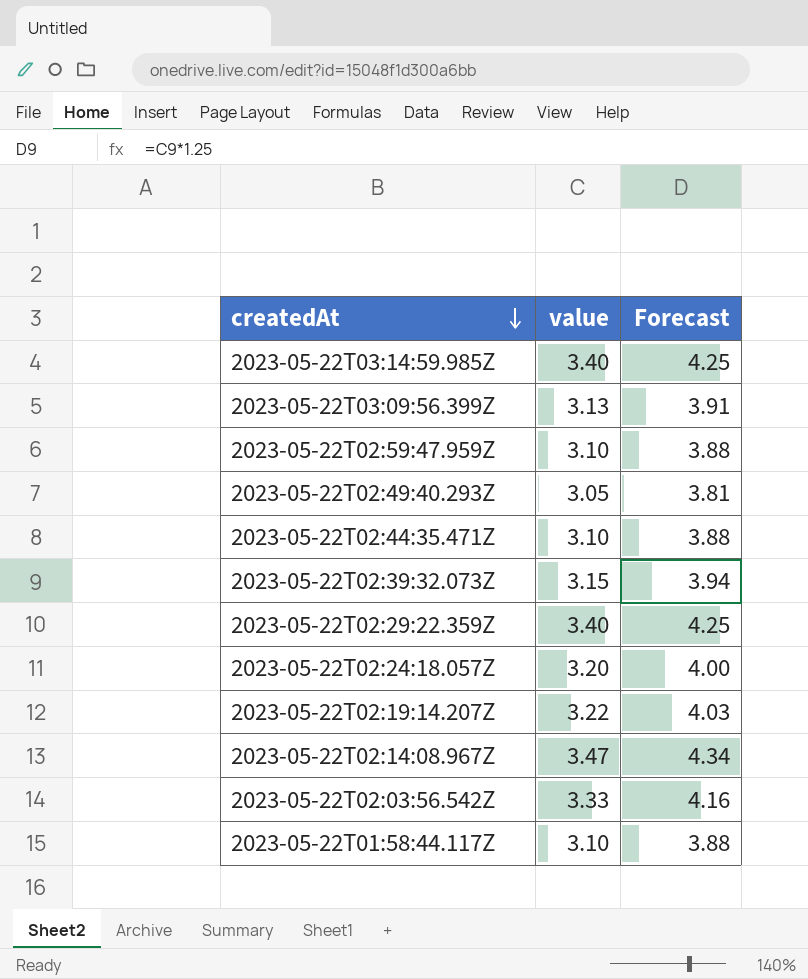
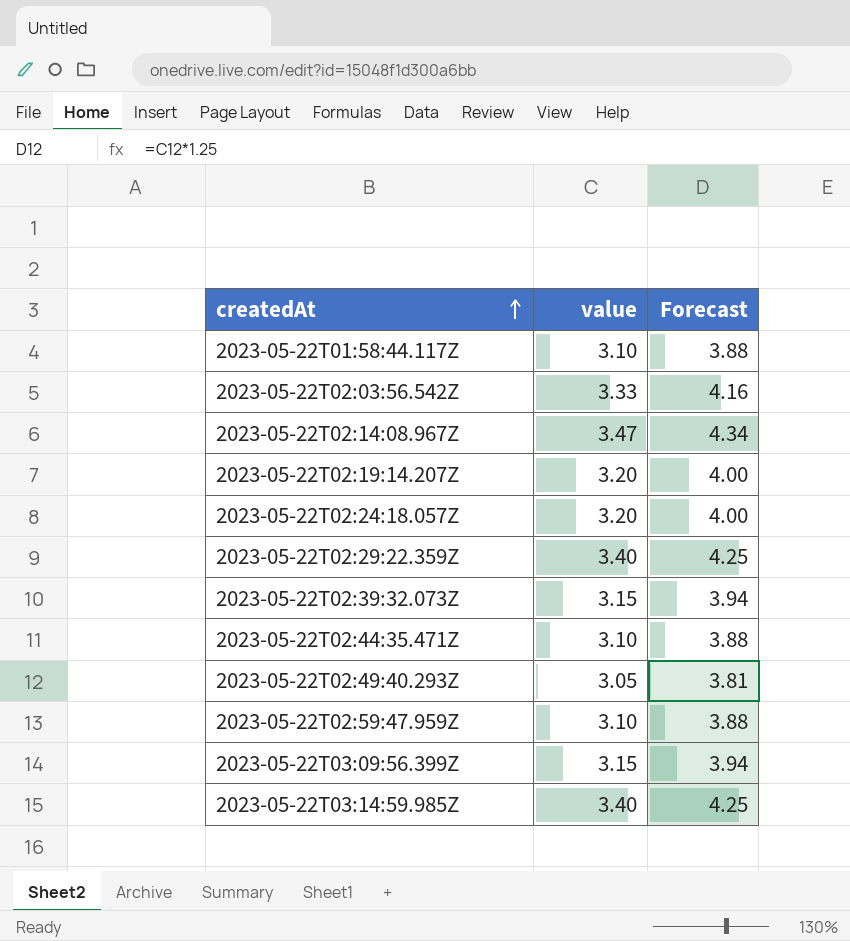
row order: createdAt descending -> createdAt ascending
2023-05-22T02:19:14.207Z | value: 3.22 -> 3.20
2023-05-22T02:19:14.207Z | Forecast: 4.03 -> 4.00
2023-05-22T03:09:56.399Z | value: 3.13 -> 3.15
2023-05-22T03:09:56.399Z | Forecast: 3.91 -> 3.94

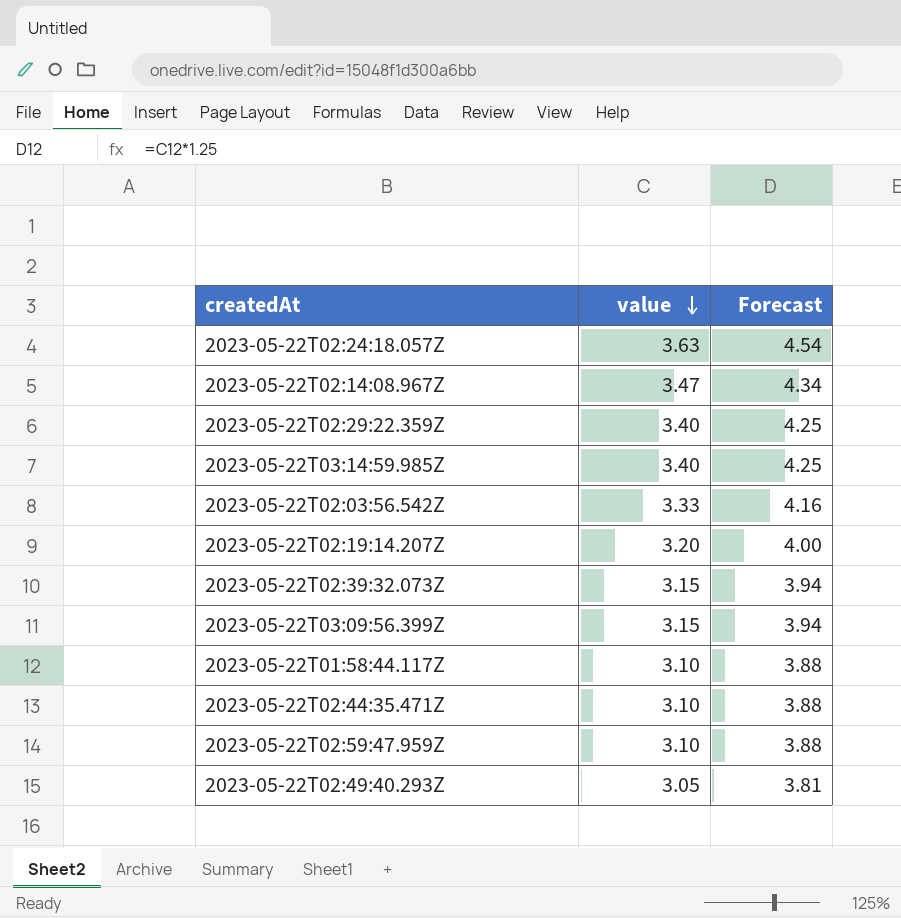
row order: createdAt ascending -> value descending
2023-05-22T02:24:18.057Z | value: 3.20 -> 3.63
2023-05-22T02:24:18.057Z | Forecast: 4.00 -> 4.54

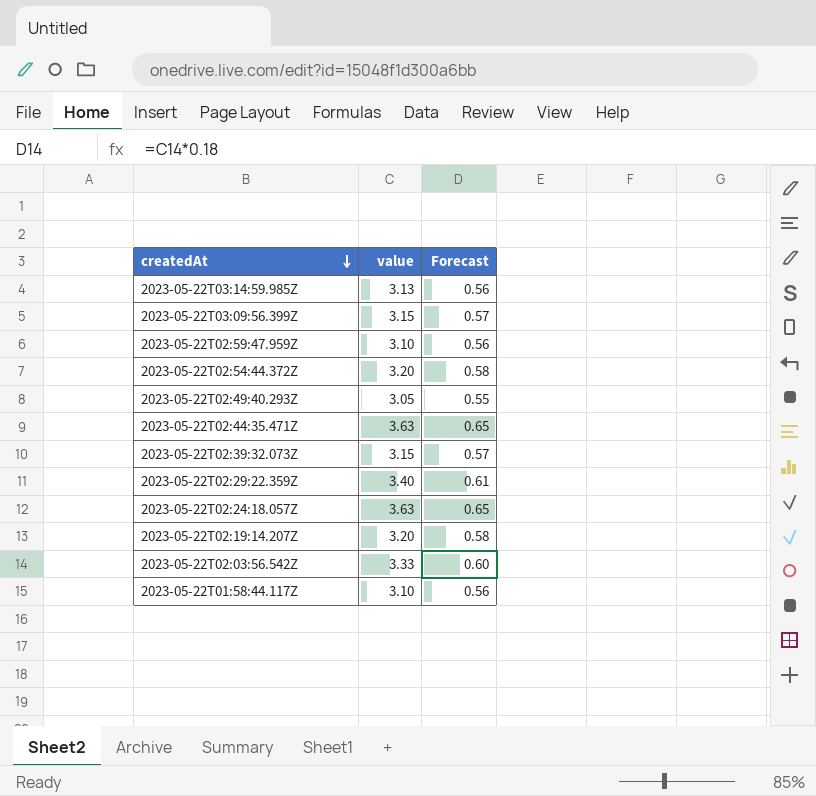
row order: value descending -> createdAt descending
column Forecast | formula: [value] * 1.25 -> [value] * 0.18
row 2023-05-22T02:14:08.967Z: 3.47 | 4.34 -> none
2023-05-22T03:14:59.985Z | value: 3.40 -> 3.13
row 2023-05-22T02:54:44.372Z: none -> 3.20 | 0.58
2023-05-22T02:44:35.471Z | value: 3.10 -> 3.63

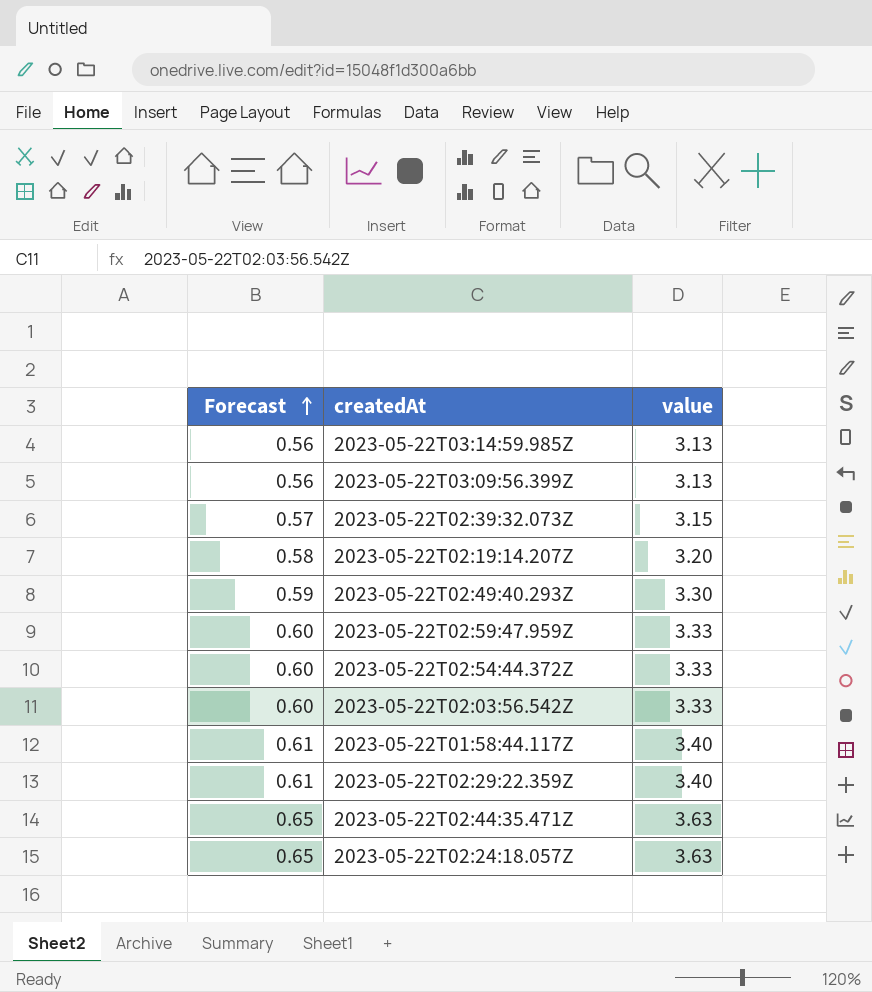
row order: createdAt descending -> Forecast ascending
column Forecast | position: 3 -> 1
2023-05-22T03:09:56.399Z | Forecast: 0.57 -> 0.56
2023-05-22T03:09:56.399Z | value: 3.15 -> 3.13
2023-05-22T02:49:40.293Z | Forecast: 0.55 -> 0.59
2023-05-22T02:49:40.293Z | value: 3.05 -> 3.30
2023-05-22T02:59:47.959Z | Forecast: 0.56 -> 0.60
2023-05-22T02:59:47.959Z | value: 3.10 -> 3.33
2023-05-22T02:54:44.372Z | Forecast: 0.58 -> 0.60
2023-05-22T02:54:44.372Z | value: 3.20 -> 3.33
2023-05-22T01:58:44.117Z | Forecast: 0.56 -> 0.61
2023-05-22T01:58:44.117Z | value: 3.10 -> 3.40

